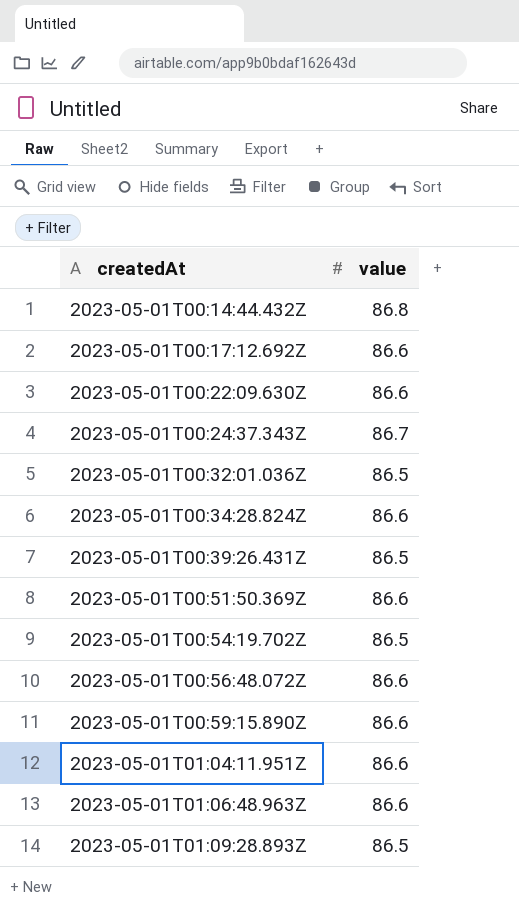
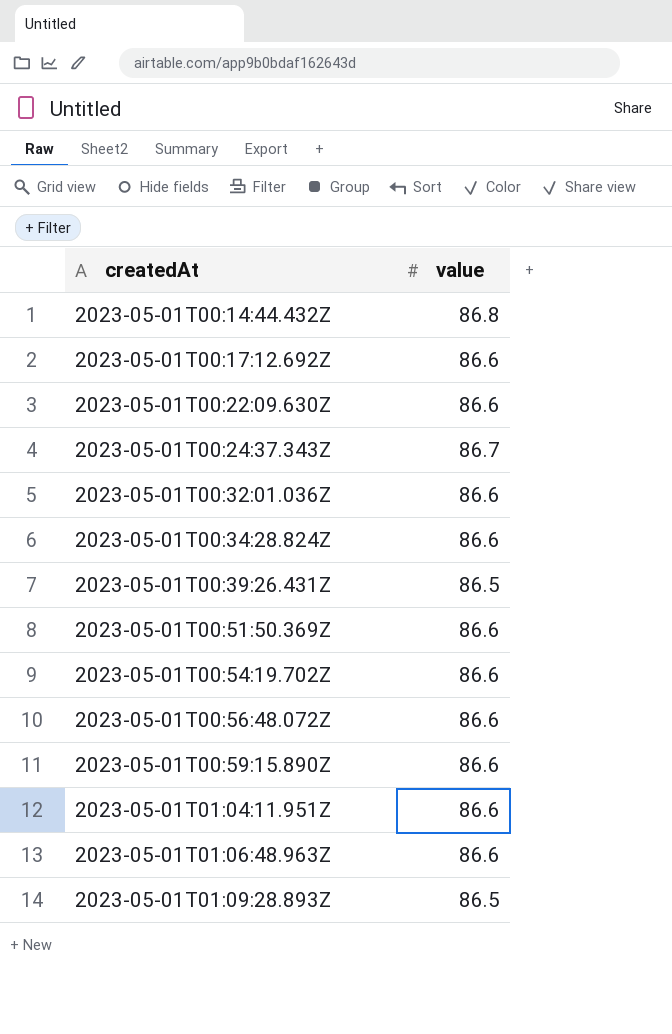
2023-05-01T00:32:01.036Z | value: 86.5 -> 86.6
2023-05-01T00:54:19.702Z | value: 86.5 -> 86.6

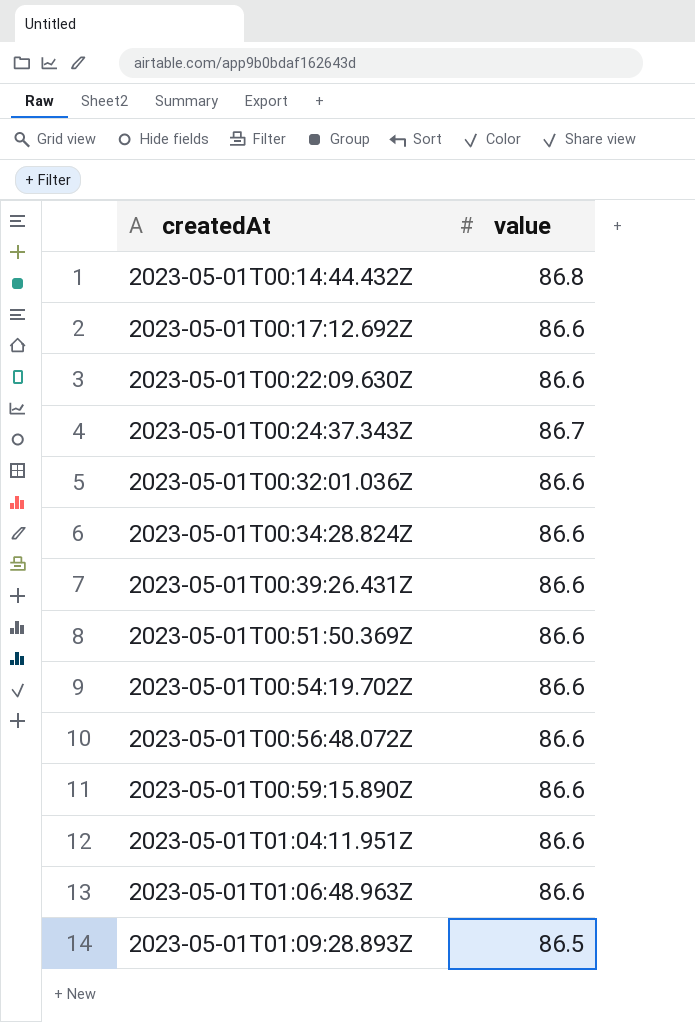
2023-05-01T00:39:26.431Z | value: 86.5 -> 86.6

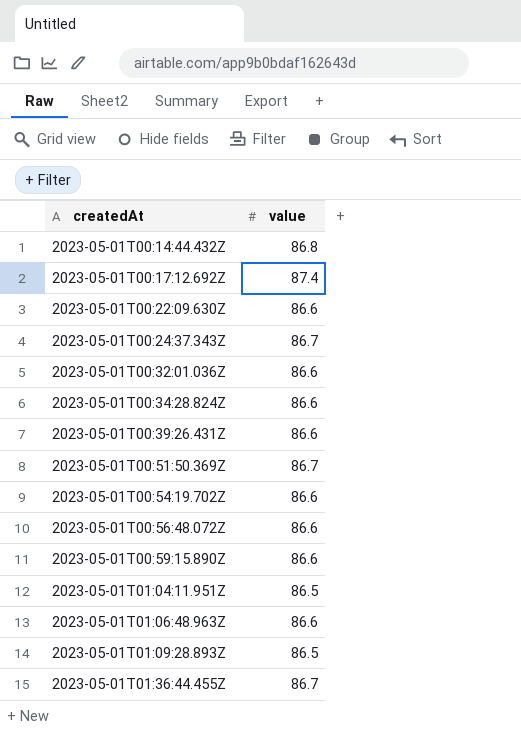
2023-05-01T00:17:12.692Z | value: 86.6 -> 87.4
2023-05-01T00:51:50.369Z | value: 86.6 -> 86.7
2023-05-01T01:04:11.951Z | value: 86.6 -> 86.5
row 2023-05-01T01:36:44.455Z: none -> 86.7

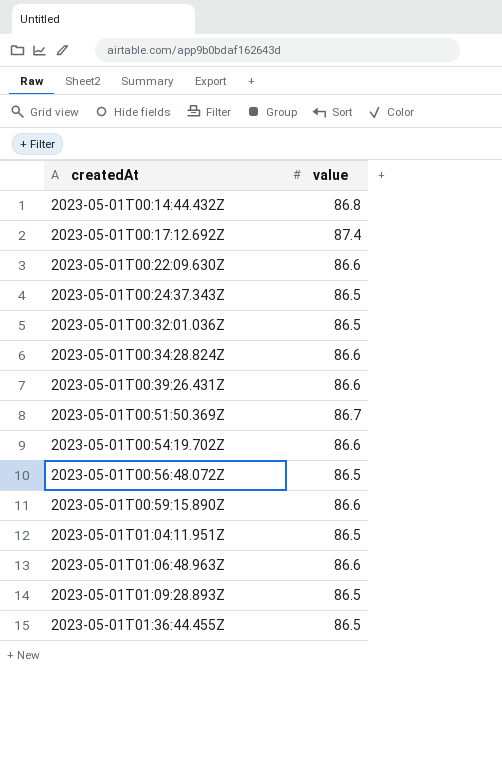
2023-05-01T00:24:37.343Z | value: 86.7 -> 86.5
2023-05-01T00:32:01.036Z | value: 86.6 -> 86.5
2023-05-01T00:56:48.072Z | value: 86.6 -> 86.5
2023-05-01T01:36:44.455Z | value: 86.7 -> 86.5

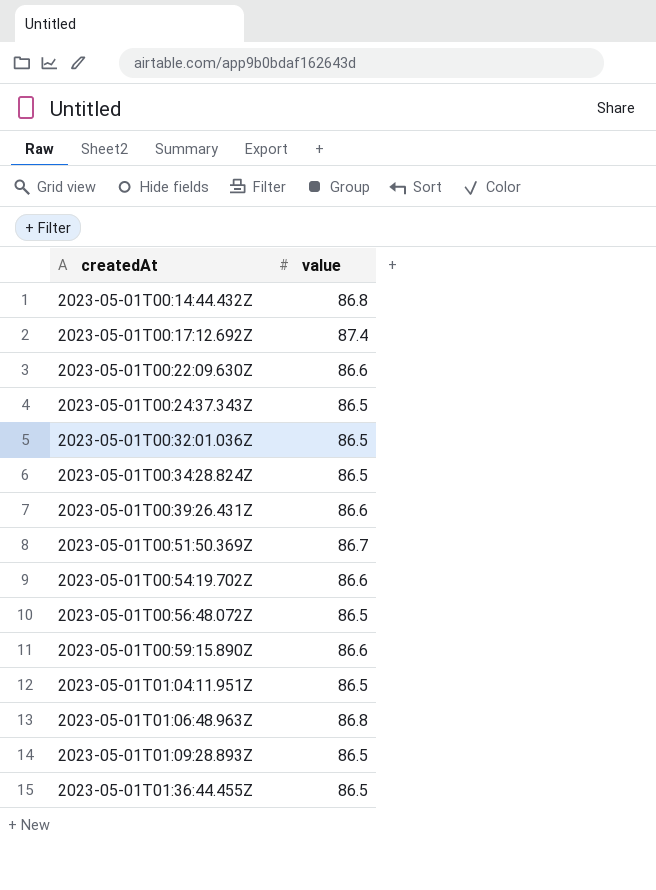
2023-05-01T00:34:28.824Z | value: 86.6 -> 86.5
2023-05-01T01:06:48.963Z | value: 86.6 -> 86.8

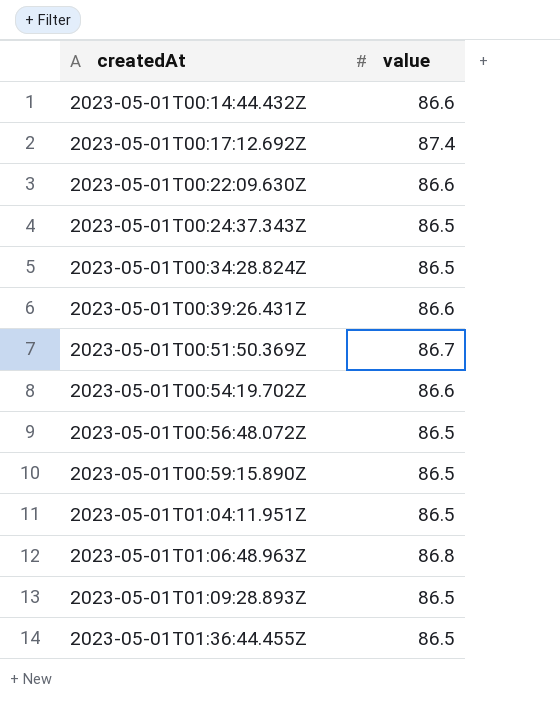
row 2023-05-01T00:32:01.036Z: 86.5 -> none
2023-05-01T00:14:44.432Z | value: 86.8 -> 86.6
2023-05-01T00:59:15.890Z | value: 86.6 -> 86.5

